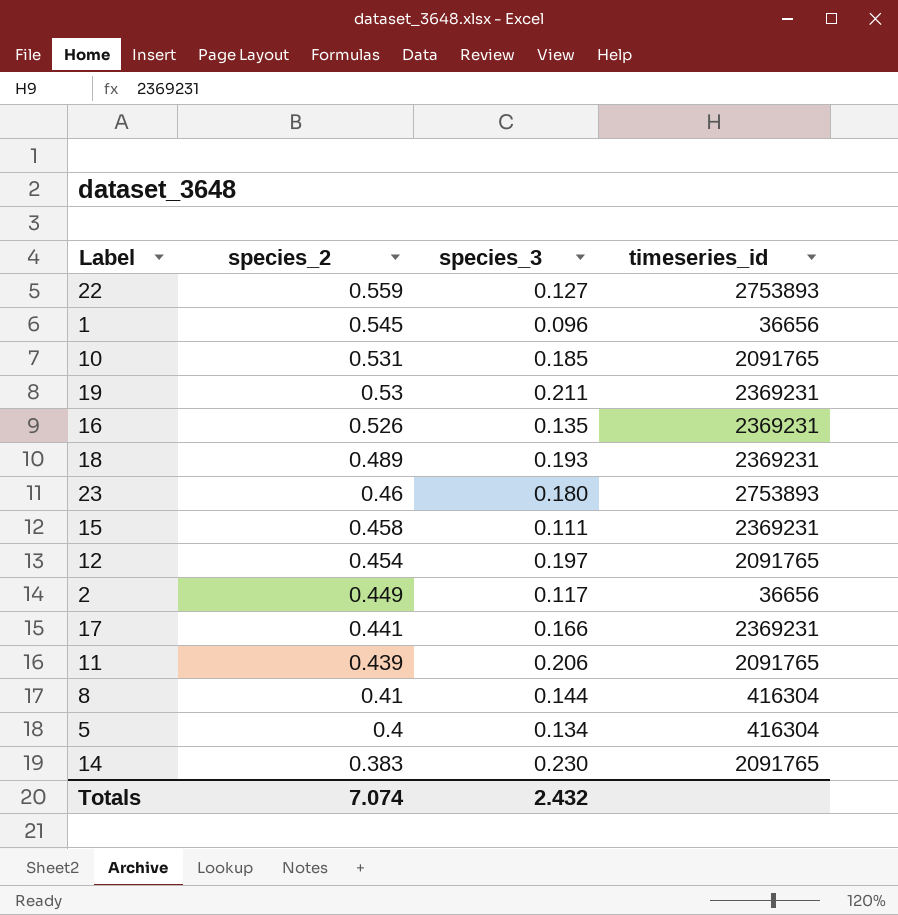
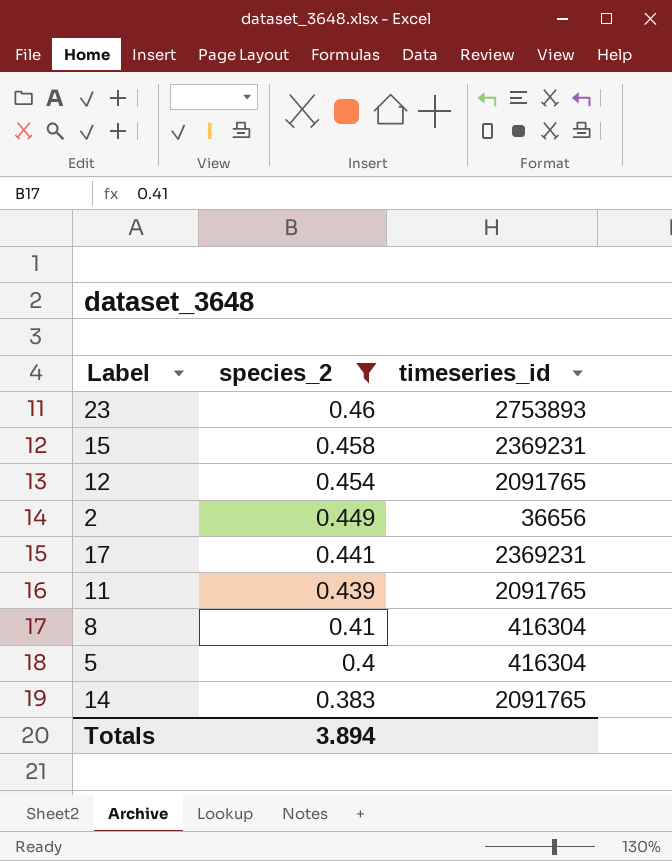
filter: none -> species_2 <= 0.46
column species_3 | position: 3 -> none
Totals | species_2: 7.074 -> 3.894

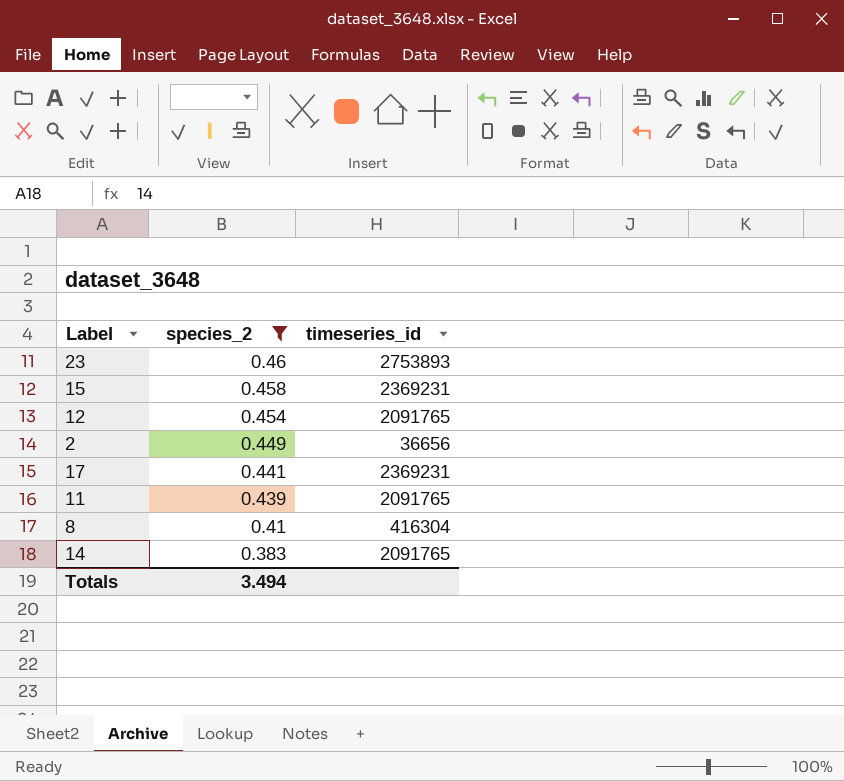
row 5: 0.4 | 416304 -> none
Totals | species_2: 3.894 -> 3.494

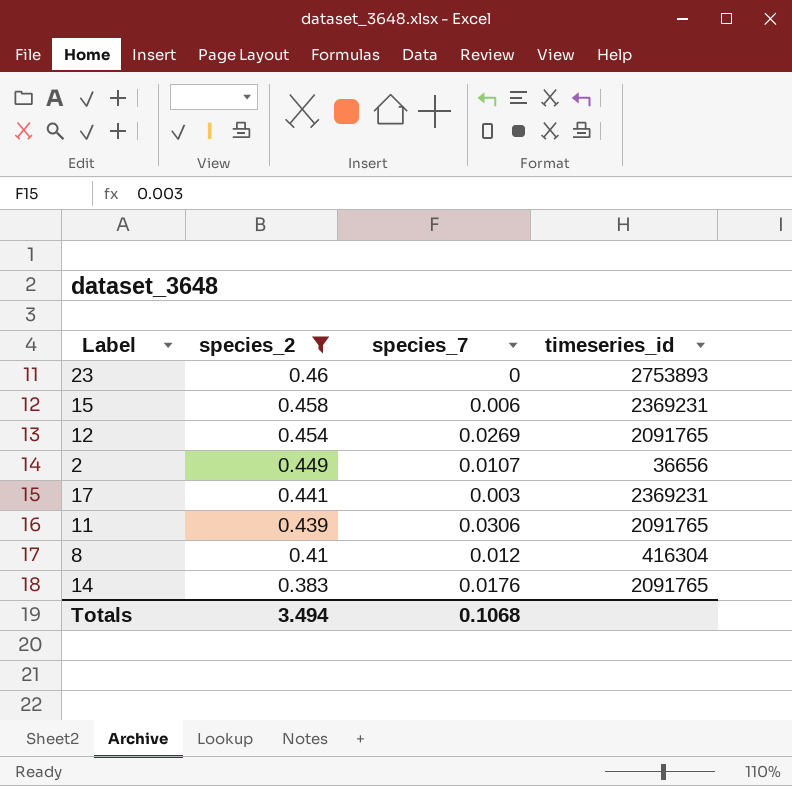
column species_7 | position: none -> 3

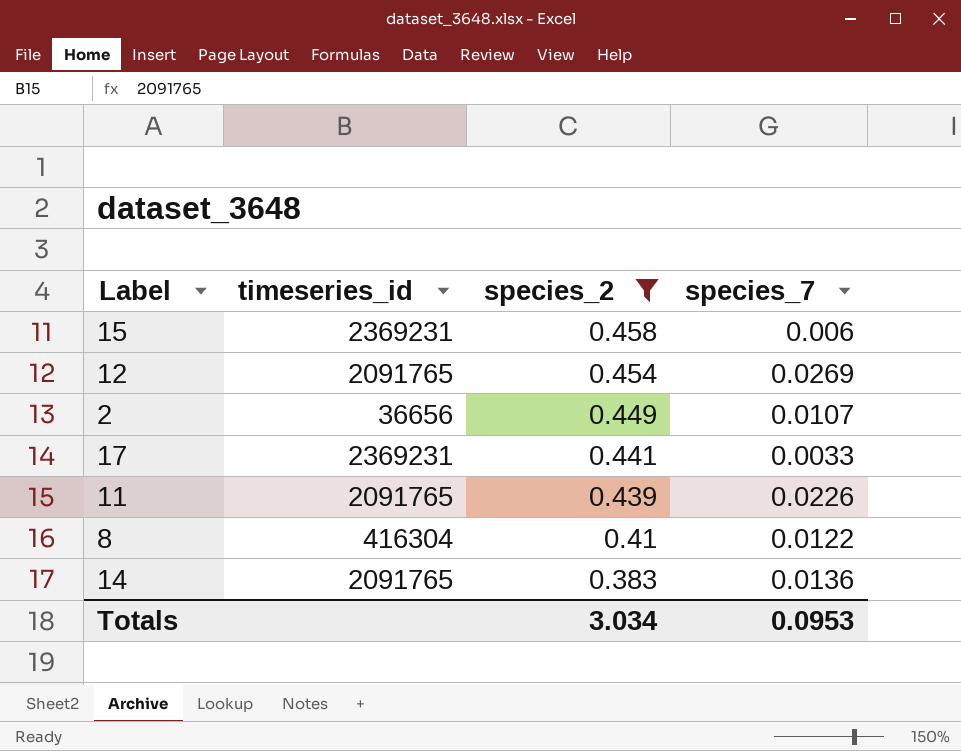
column timeseries_id | position: 4 -> 2
row 23: 0.46 | 0 | 2753893 -> none
17 | species_7: 0.003 -> 0.0033
11 | species_7: 0.0306 -> 0.0226
8 | species_7: 0.012 -> 0.0122
14 | species_7: 0.0176 -> 0.0136
Totals | species_2: 3.494 -> 3.034
Totals | species_7: 0.1068 -> 0.0953

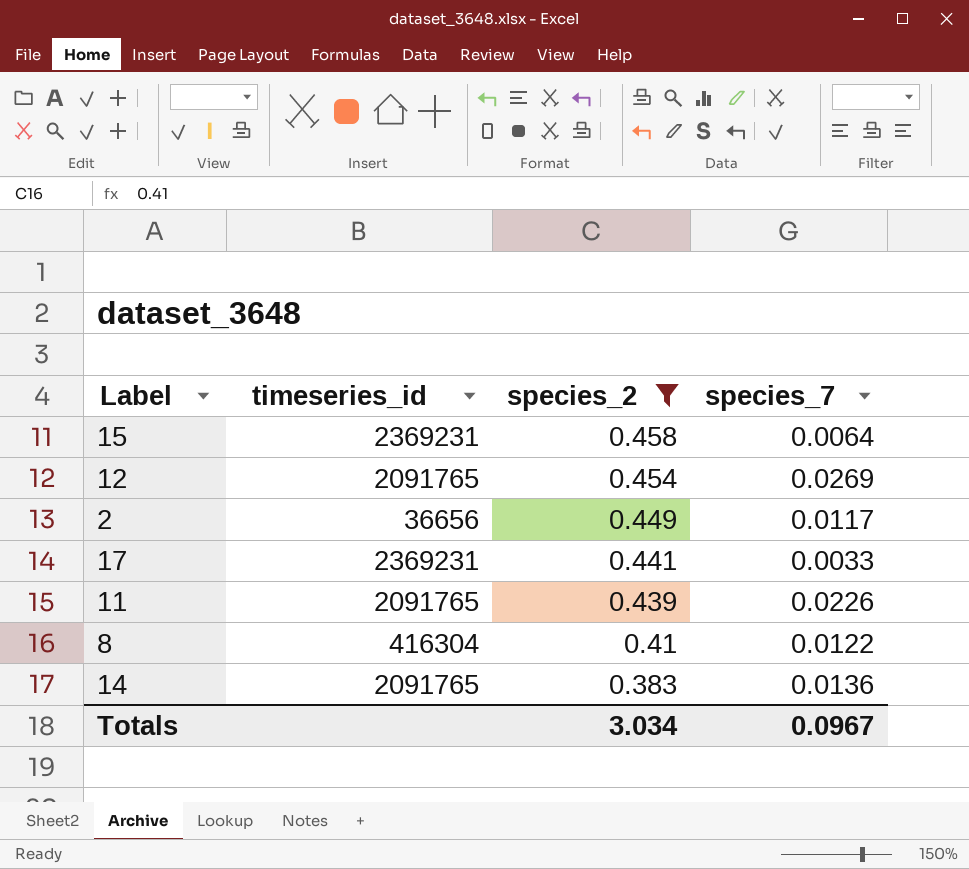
15 | species_7: 0.006 -> 0.0064
2 | species_7: 0.0107 -> 0.0117
Totals | species_7: 0.0953 -> 0.0967

